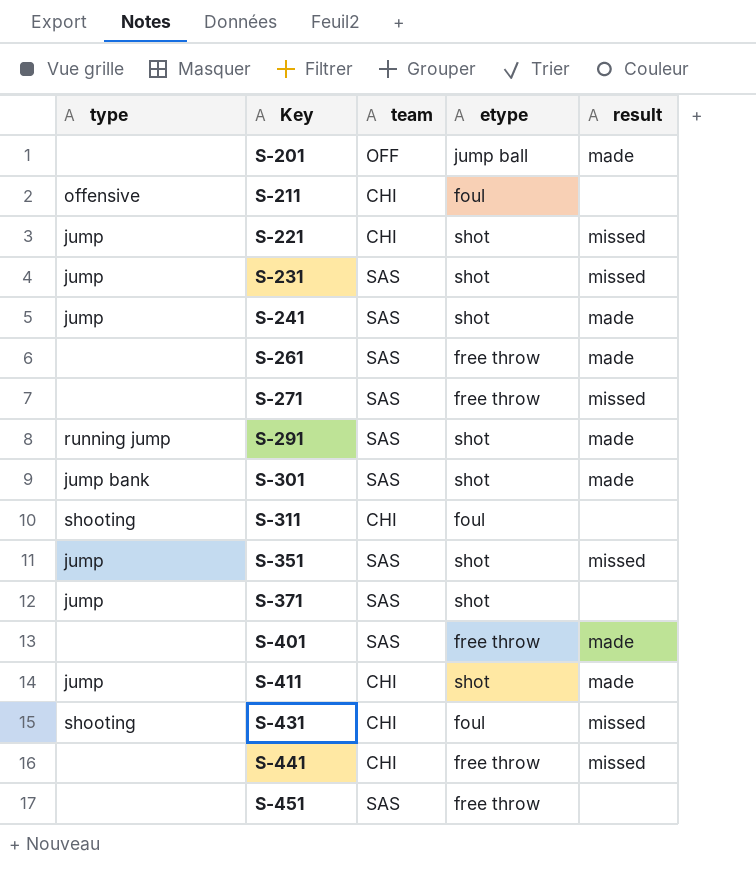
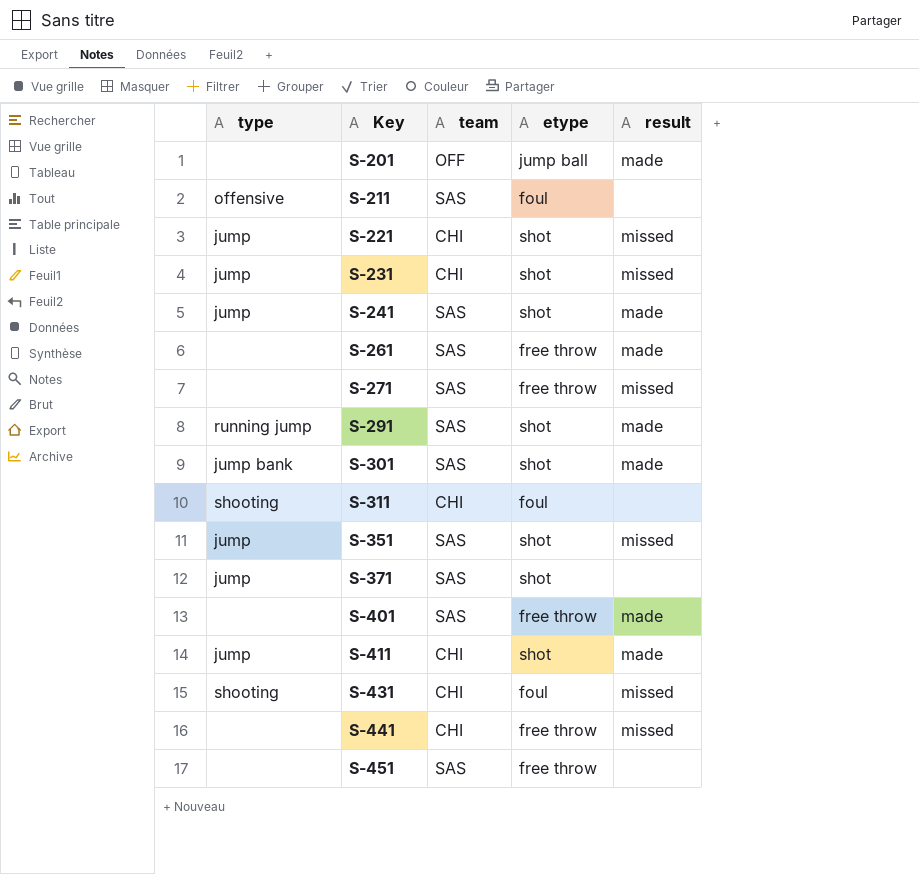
S-211 | team: CHI -> SAS
S-231 | team: SAS -> CHI

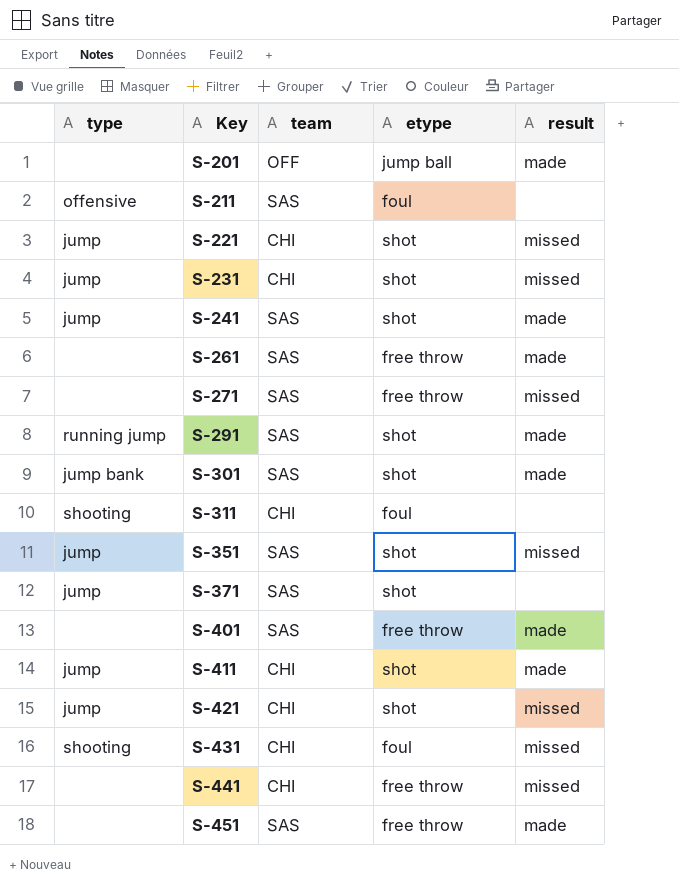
row S-421: none -> jump | CHI | shot | missed
S-451 | result: none -> made

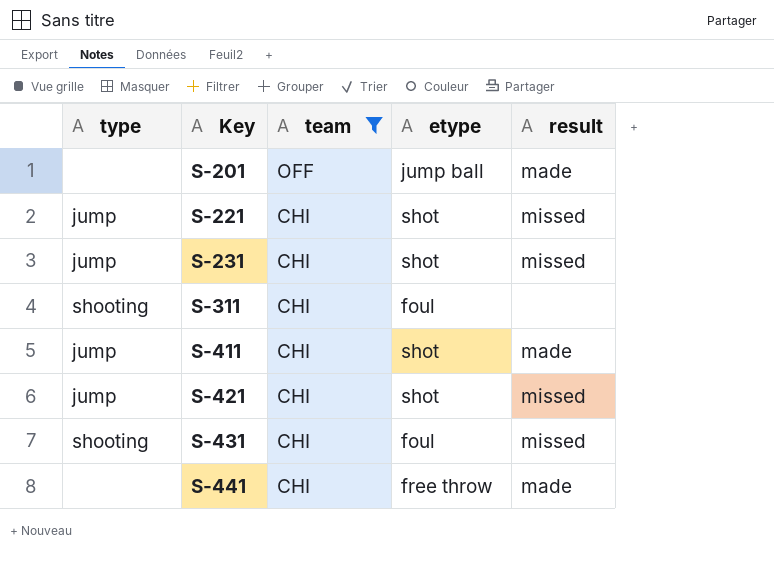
filter: none -> team != SAS
S-441 | result: missed -> made

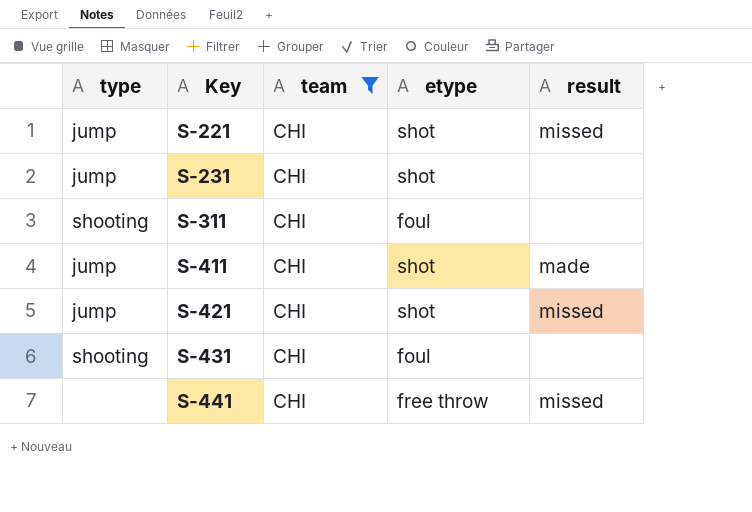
row S-201: none | OFF | jump ball | made -> none
S-231 | result: missed -> none
S-431 | result: missed -> none
S-441 | result: made -> missed

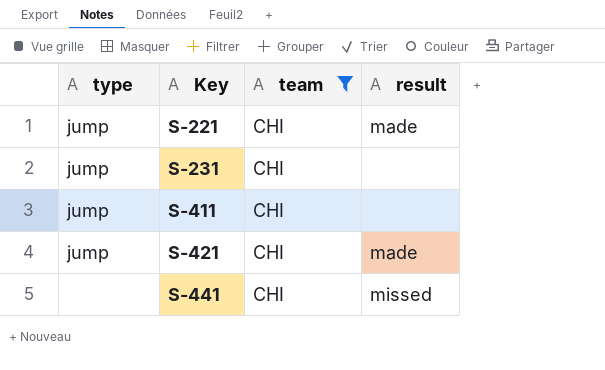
column etype | position: 4 -> none
row S-311: shooting | CHI | foul | none -> none
row S-431: shooting | CHI | foul | none -> none
S-221 | result: missed -> made
S-411 | result: made -> none
S-421 | result: missed -> made

